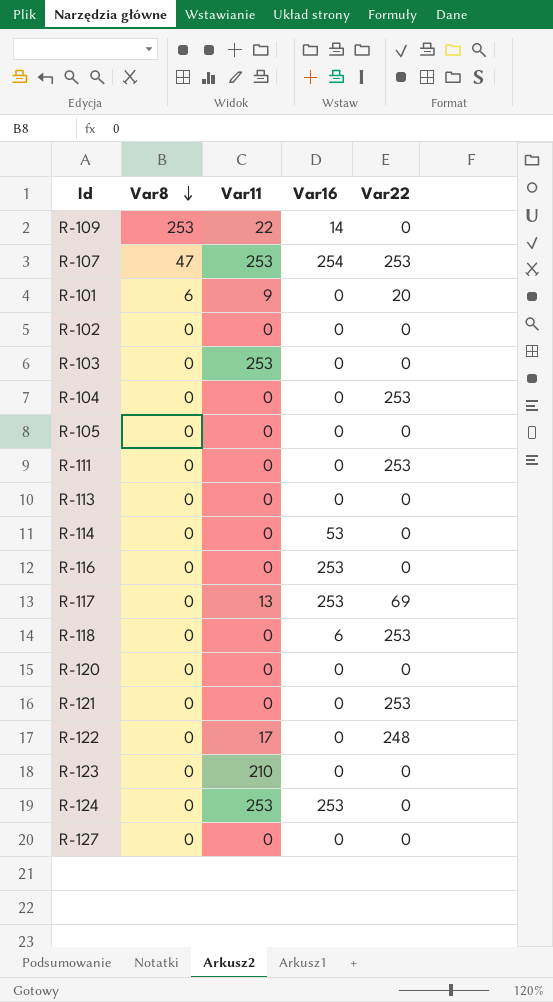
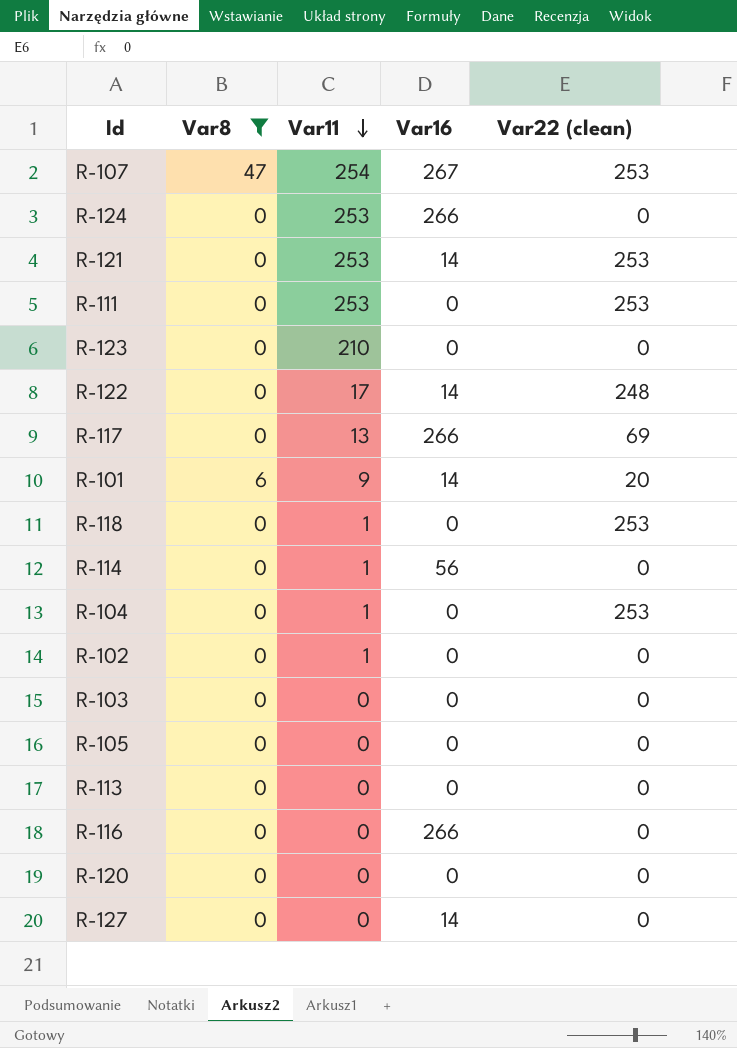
filter: none -> Var8 != 253
row order: Var8 descending -> Var11 descending
column name: Var22 -> Var22 (clean)
R-107 | Var11: 253 -> 254
R-107 | Var16: 254 -> 267
R-124 | Var16: 253 -> 266
R-121 | Var11: 0 -> 253
R-121 | Var16: 0 -> 14
R-111 | Var11: 0 -> 253
R-122 | Var16: 0 -> 14
R-117 | Var16: 253 -> 266
R-101 | Var16: 0 -> 14
R-118 | Var11: 0 -> 1
R-118 | Var16: 6 -> 0
R-114 | Var11: 0 -> 1
R-114 | Var16: 53 -> 56
R-104 | Var11: 0 -> 1
R-102 | Var11: 0 -> 1
R-103 | Var11: 253 -> 0
R-116 | Var16: 253 -> 266
R-127 | Var16: 0 -> 14

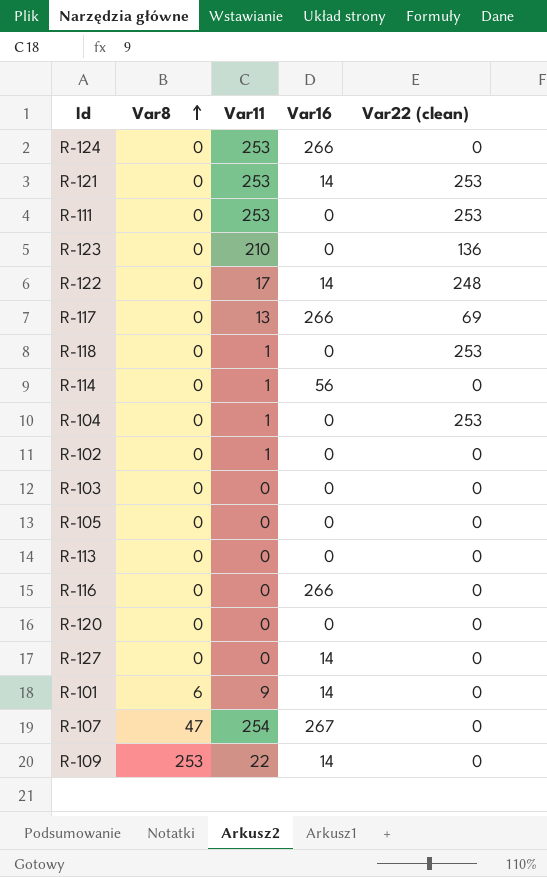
filter: Var8 != 253 -> none
row order: Var11 descending -> Var8 ascending
R-123 | Var22 (clean): 0 -> 136
R-101 | Var22 (clean): 20 -> 0
R-107 | Var22 (clean): 253 -> 0

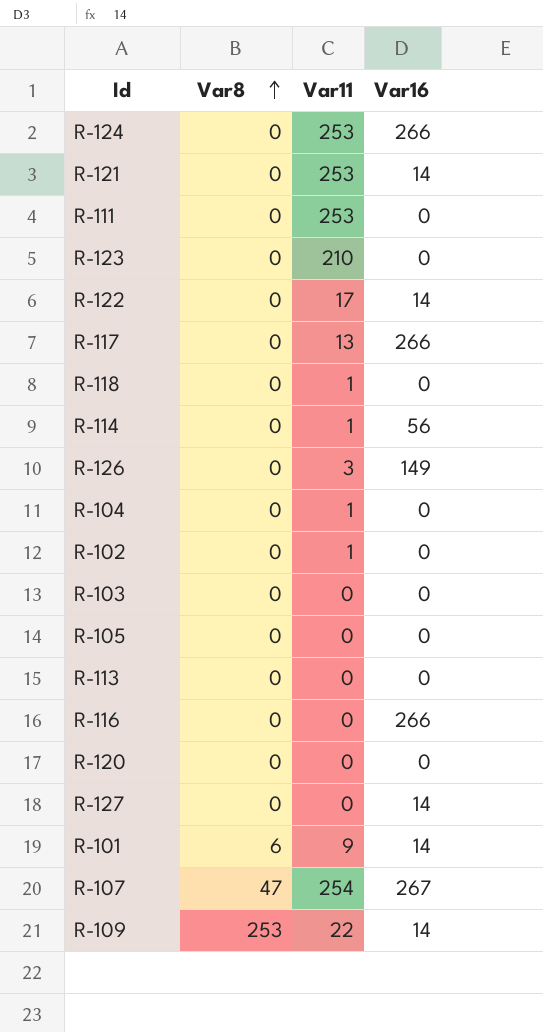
column Var22 (clean) | position: 5 -> none
row R-126: none -> 0 | 3 | 149

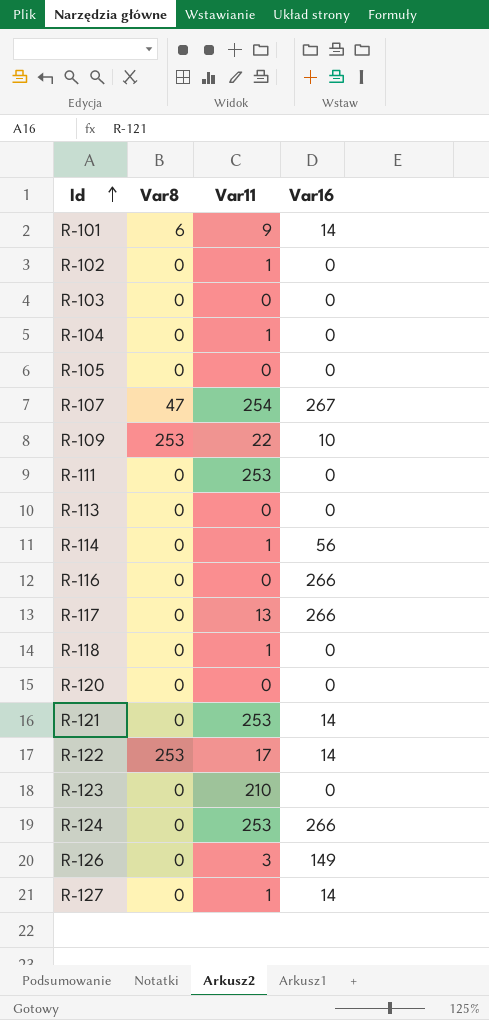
row order: Var8 ascending -> Id ascending
R-109 | Var16: 14 -> 10
R-122 | Var8: 0 -> 253
R-127 | Var11: 0 -> 1

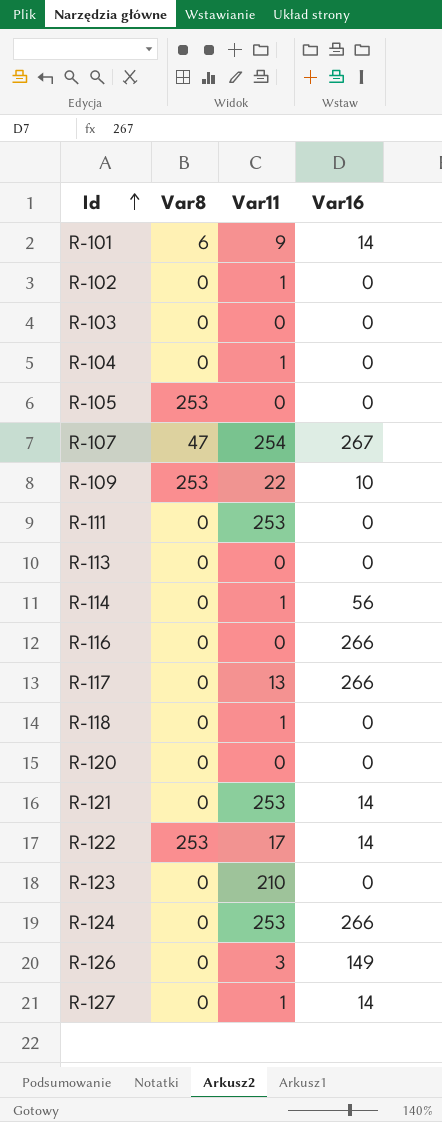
R-105 | Var8: 0 -> 253

